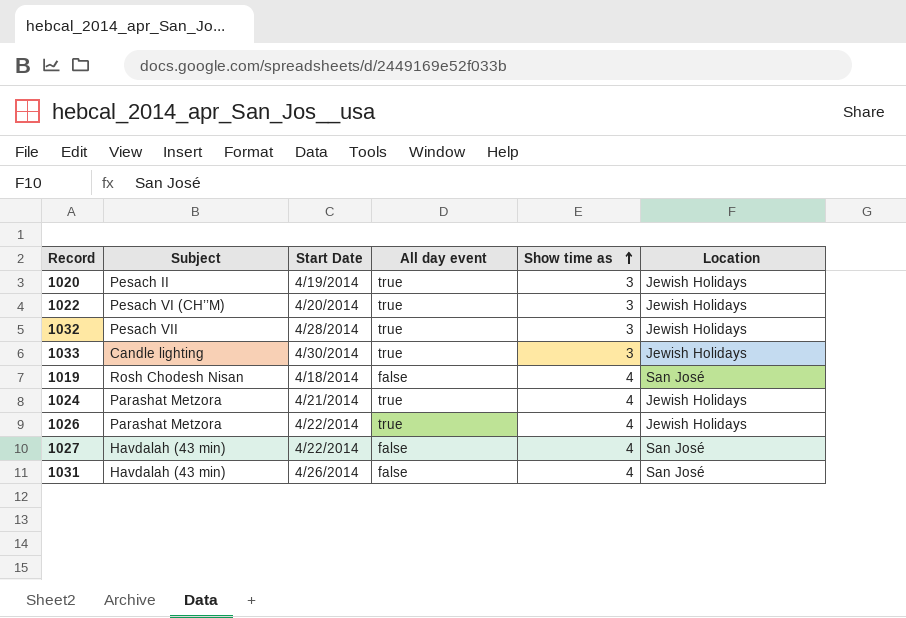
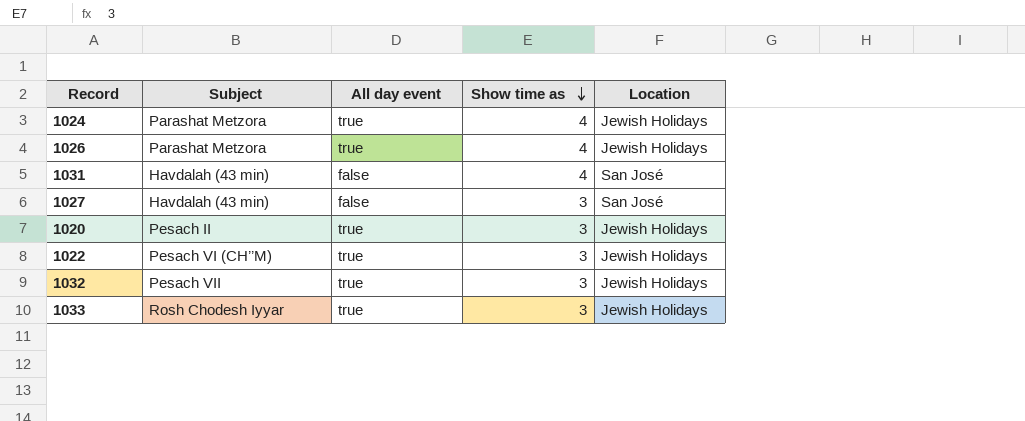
row order: Show time as ascending -> Show time as descending
column Start Date | position: 3 -> none
row 1019: Rosh Chodesh Nisan | 4/18/2014 | false | 4 | San José -> none
1027 | Show time as: 4 -> 3
1033 | Subject: Candle lighting -> Rosh Chodesh Iyyar

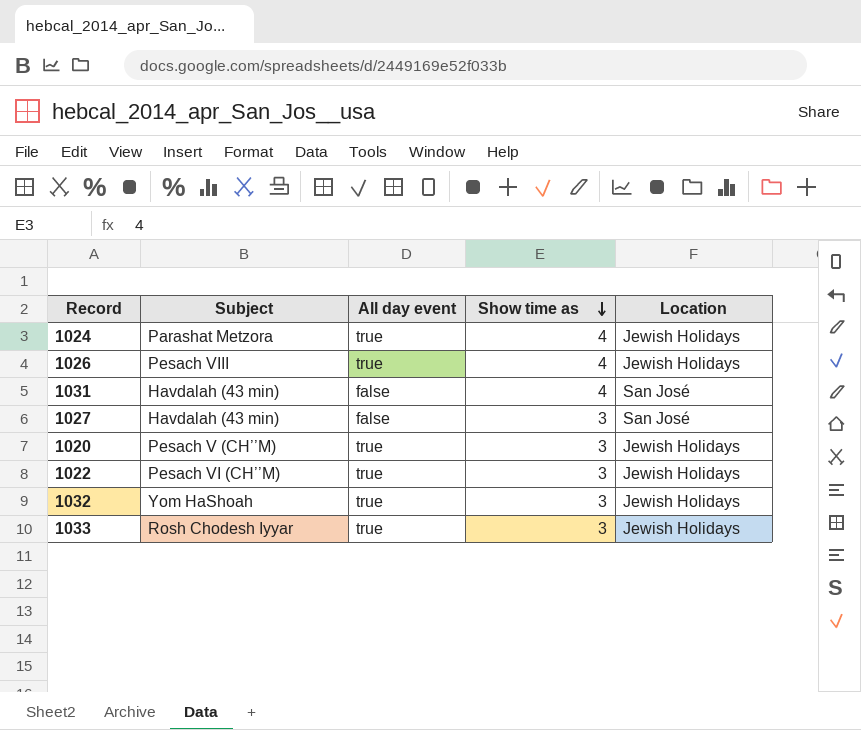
1026 | Subject: Parashat Metzora -> Pesach VIII
1020 | Subject: Pesach II -> Pesach V (CH’’M)
1032 | Subject: Pesach VII -> Yom HaShoah

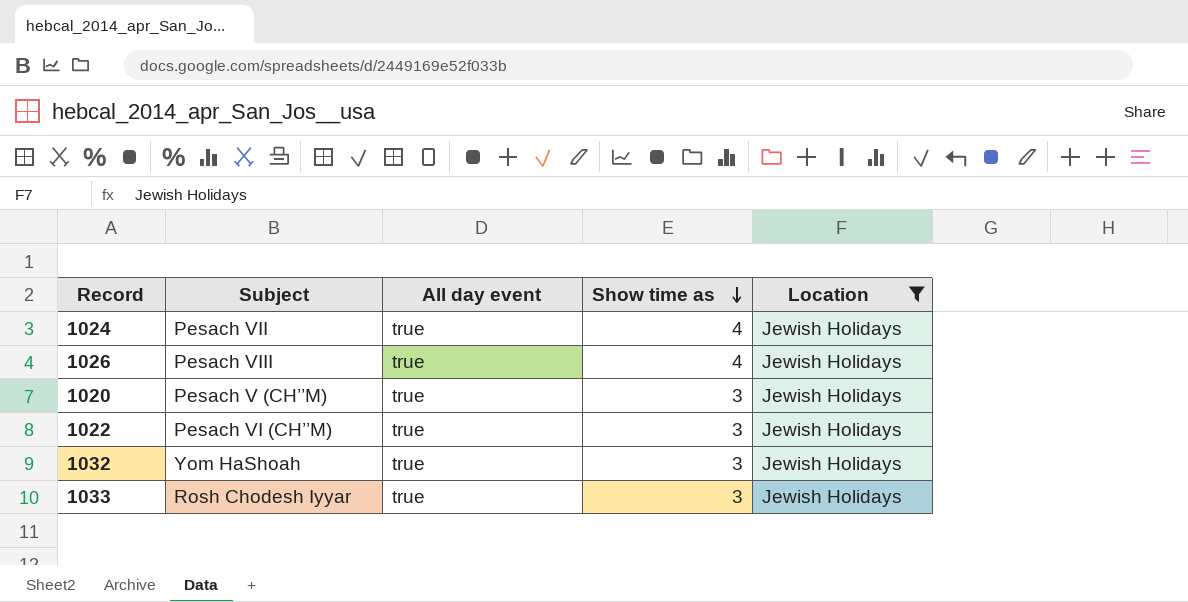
filter: none -> Location = Jewish Holidays
1024 | Subject: Parashat Metzora -> Pesach VII

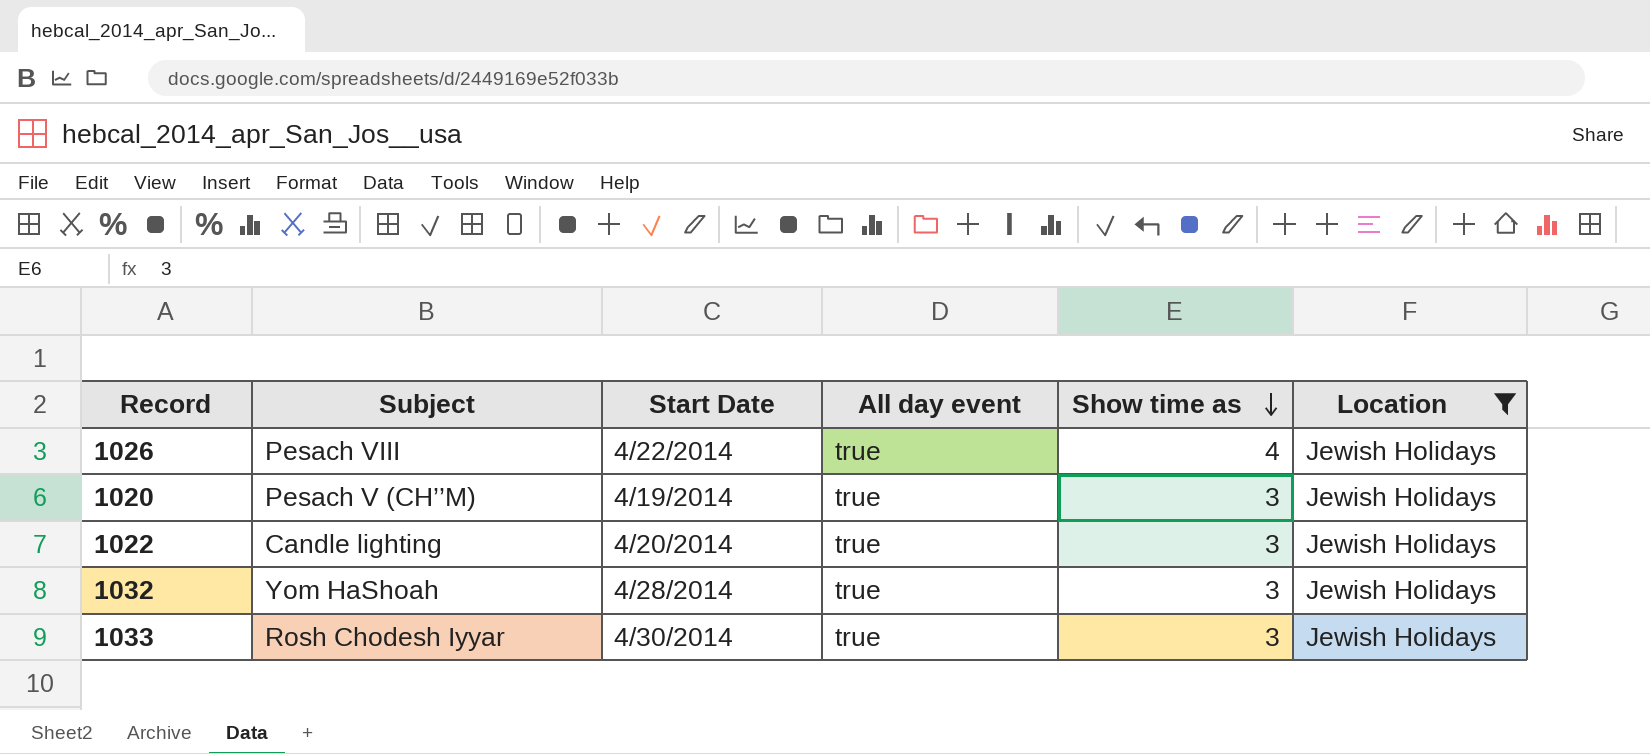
column Start Date | position: none -> 3
row 1024: Pesach VII | true | 4 | Jewish Holidays -> none
1022 | Subject: Pesach VI (CH’’M) -> Candle lighting

